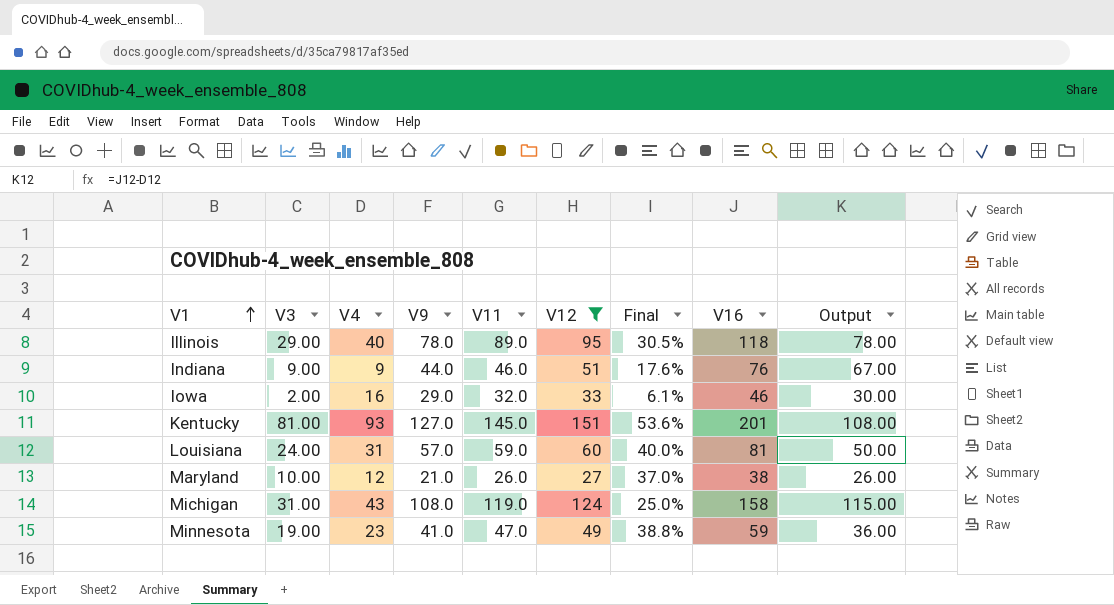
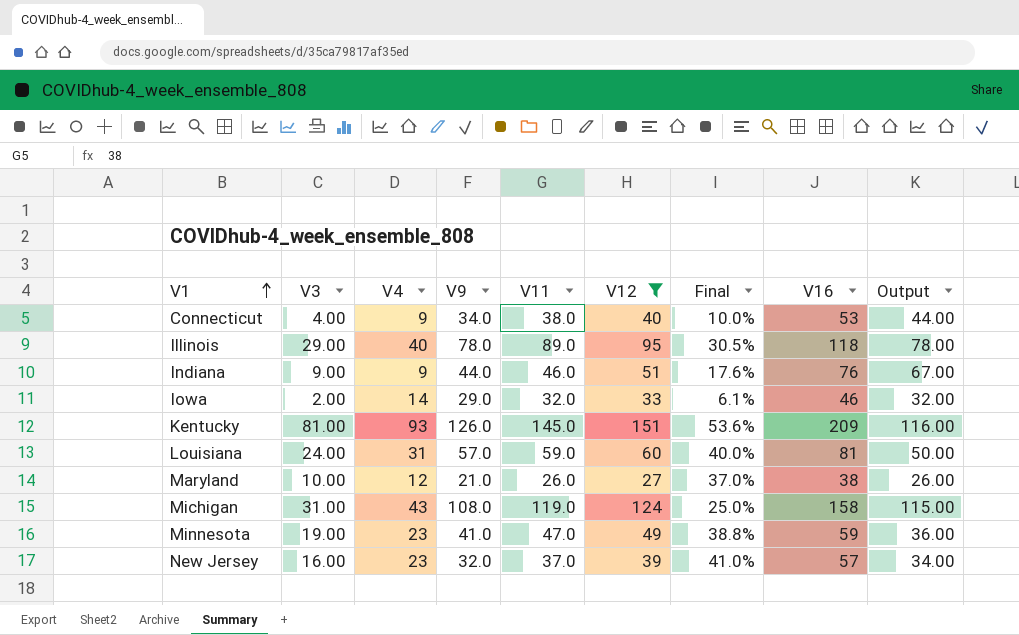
row Connecticut: none -> 4.00 | 9 | 34.0 | 38.0 | 40 | 10.0% | 53 | 44.00
Iowa | V4: 16 -> 14
Iowa | Output: 30.00 -> 32.00
Kentucky | V9: 127.0 -> 126.0
Kentucky | V16: 201 -> 209
Kentucky | Output: 108.00 -> 116.00
row New Jersey: none -> 16.00 | 23 | 32.0 | 37.0 | 39 | 41.0% | 57 | 34.00

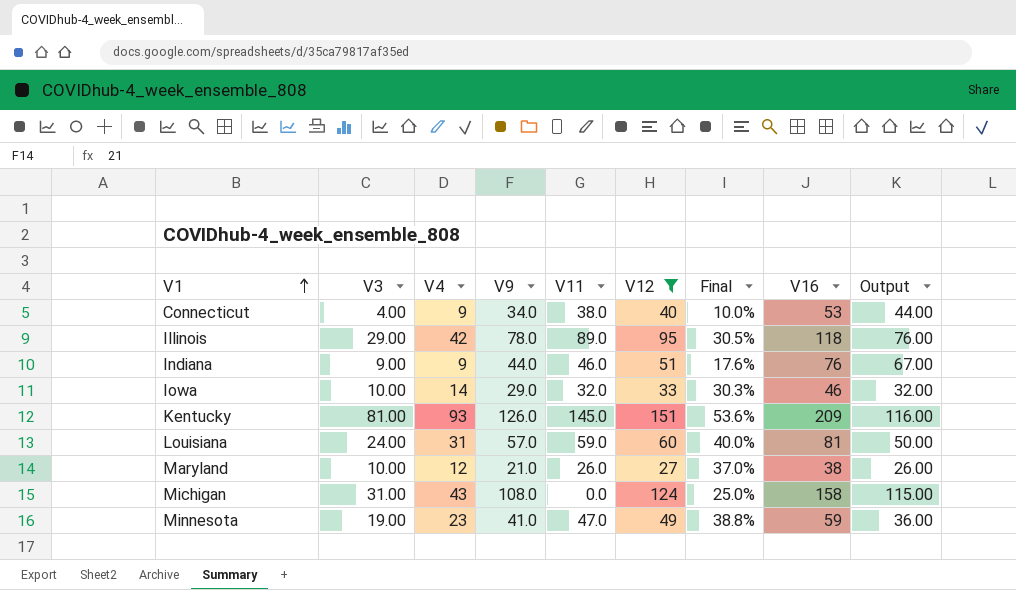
row New Jersey: 16.00 | 23 | 32.0 | 37.0 | 39 | 41.0% | 57 | 34.00 -> none
Illinois | V4: 40 -> 42
Illinois | Output: 78.00 -> 76.00
Iowa | V3: 2.00 -> 10.00
Iowa | Final: 6.1% -> 30.3%
Michigan | V11: 119.0 -> 0.0

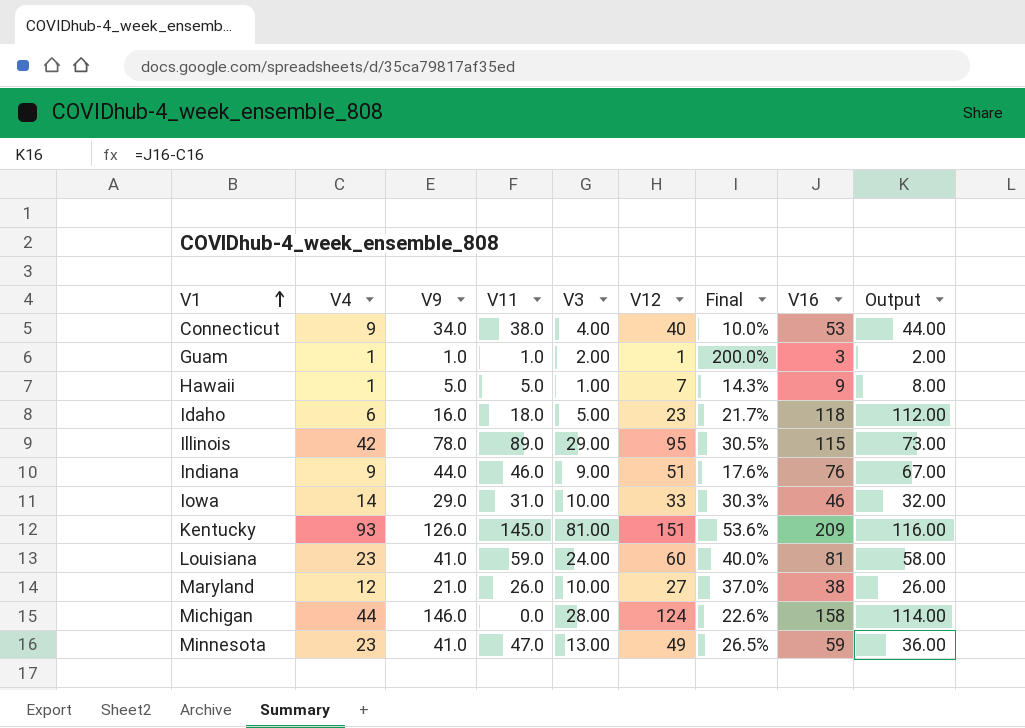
filter: V12 >= 27 -> none
column V3 | position: 2 -> 5
Illinois | V16: 118 -> 115
Illinois | Output: 76.00 -> 73.00
Iowa | V11: 32.0 -> 31.0
Louisiana | V4: 31 -> 23
Louisiana | V9: 57.0 -> 41.0
Louisiana | Output: 50.00 -> 58.00
Michigan | V4: 43 -> 44
Michigan | V9: 108.0 -> 146.0
Michigan | V3: 31.00 -> 28.00
Michigan | Final: 25.0% -> 22.6%
Michigan | Output: 115.00 -> 114.00
Minnesota | V3: 19.00 -> 13.00
Minnesota | Final: 38.8% -> 26.5%

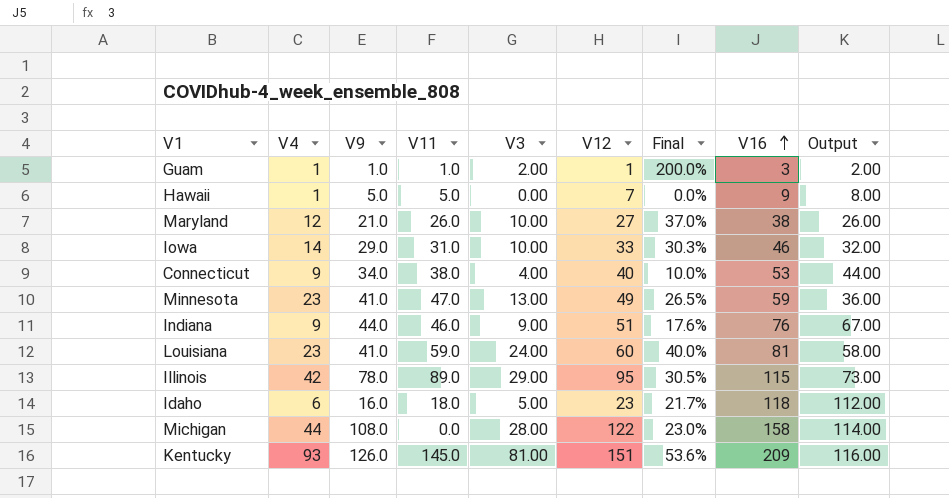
row order: V1 ascending -> V16 ascending
Hawaii | V3: 1.00 -> 0.00
Hawaii | Final: 14.3% -> 0.0%
Michigan | V9: 146.0 -> 108.0
Michigan | V12: 124 -> 122
Michigan | Final: 22.6% -> 23.0%

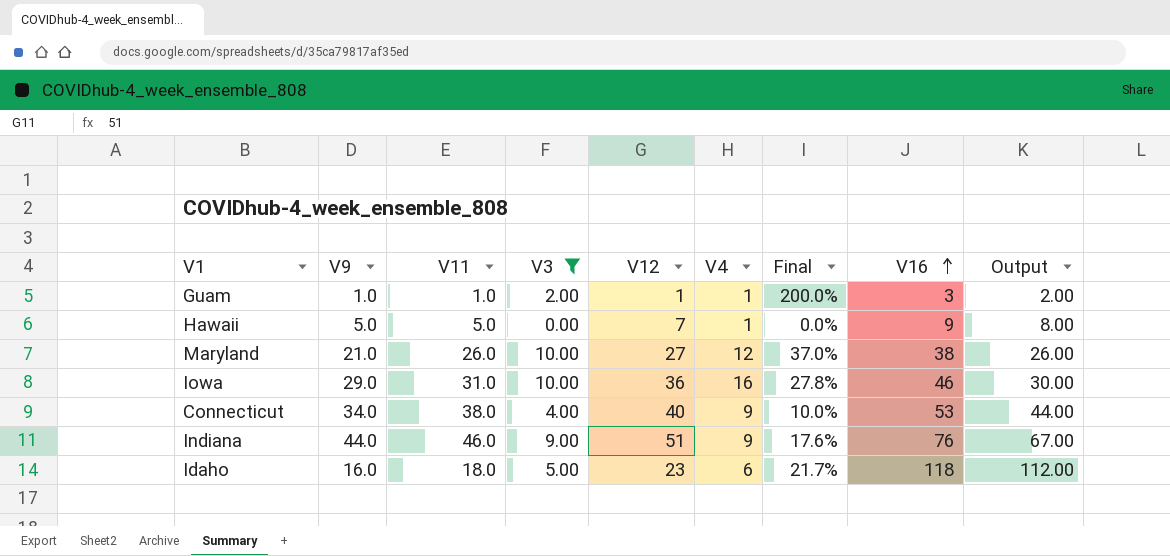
filter: none -> V3 <= 10.00
column V4 | position: 2 -> 6
Iowa | V12: 33 -> 36
Iowa | V4: 14 -> 16
Iowa | Final: 30.3% -> 27.8%
Iowa | Output: 32.00 -> 30.00

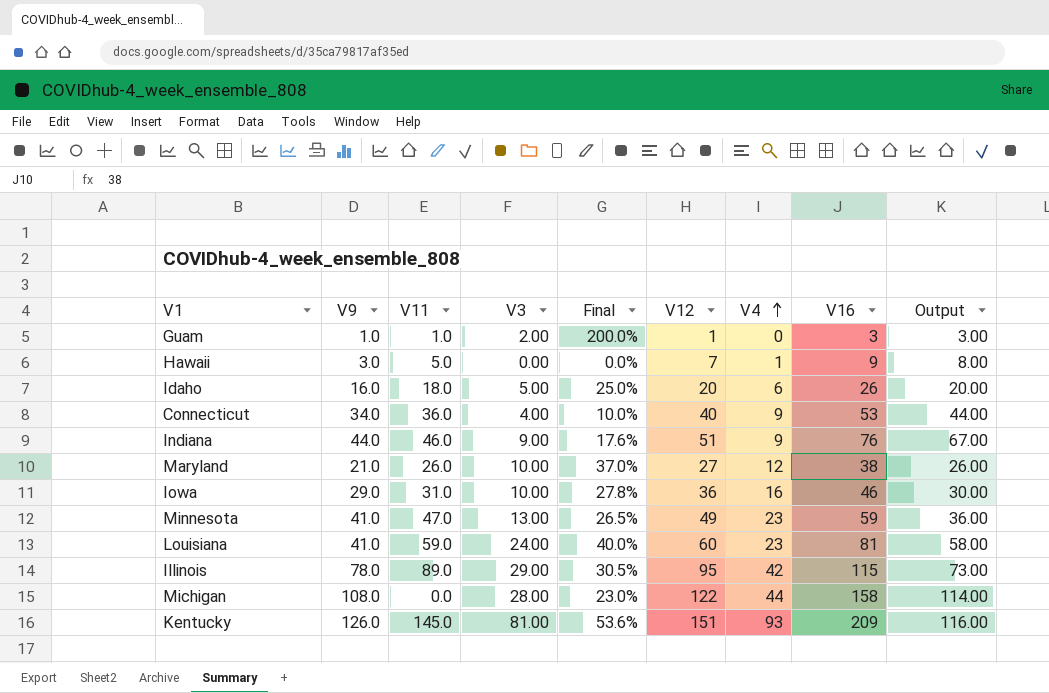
filter: V3 <= 10.00 -> none
row order: V16 ascending -> V4 ascending
column Final | position: 7 -> 5
Guam | V4: 1 -> 0
Guam | Output: 2.00 -> 3.00
Hawaii | V9: 5.0 -> 3.0
Idaho | Final: 21.7% -> 25.0%
Idaho | V12: 23 -> 20
Idaho | V16: 118 -> 26
Idaho | Output: 112.00 -> 20.00
Connecticut | V11: 38.0 -> 36.0

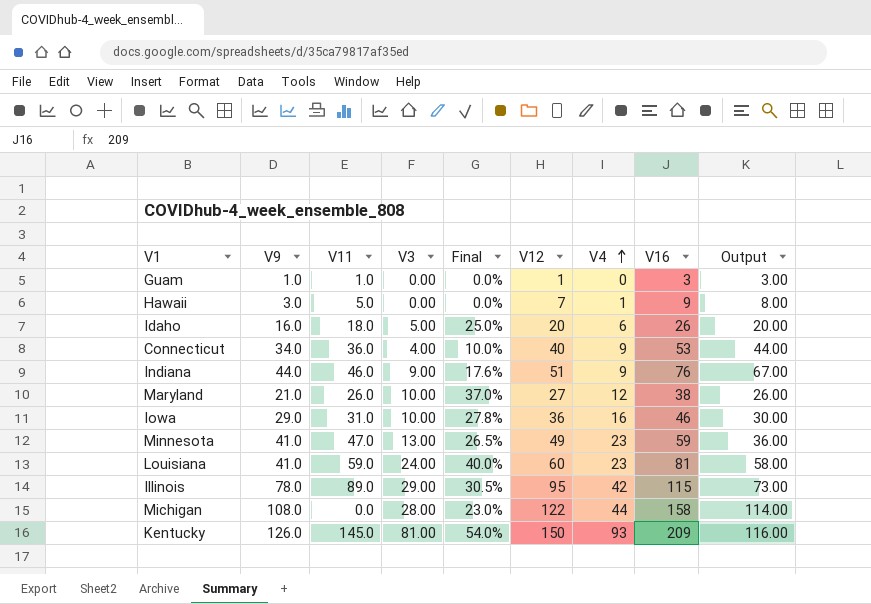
Guam | V3: 2.00 -> 0.00
Guam | Final: 200.0% -> 0.0%
Kentucky | Final: 53.6% -> 54.0%
Kentucky | V12: 151 -> 150

